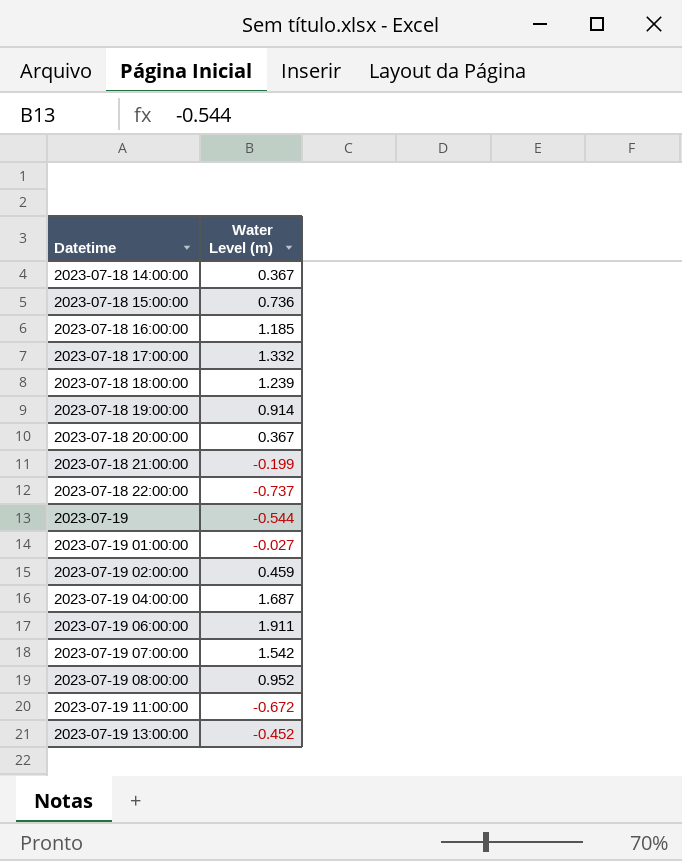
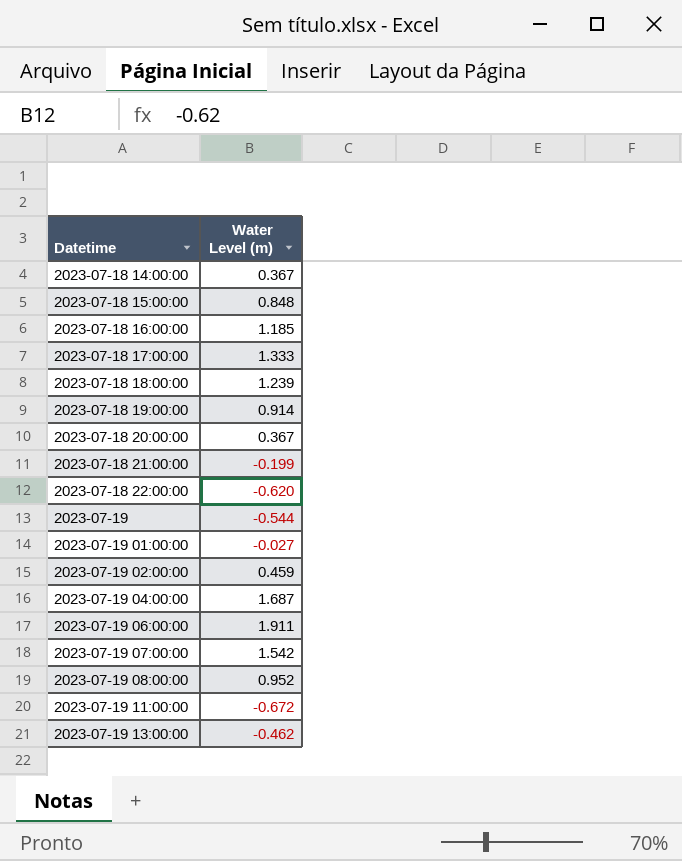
2023-07-18 15:00:00 | Water Level (m): 0.736 -> 0.848
2023-07-18 17:00:00 | Water Level (m): 1.332 -> 1.333
2023-07-18 22:00:00 | Water Level (m): -0.737 -> -0.620
2023-07-19 13:00:00 | Water Level (m): -0.452 -> -0.462

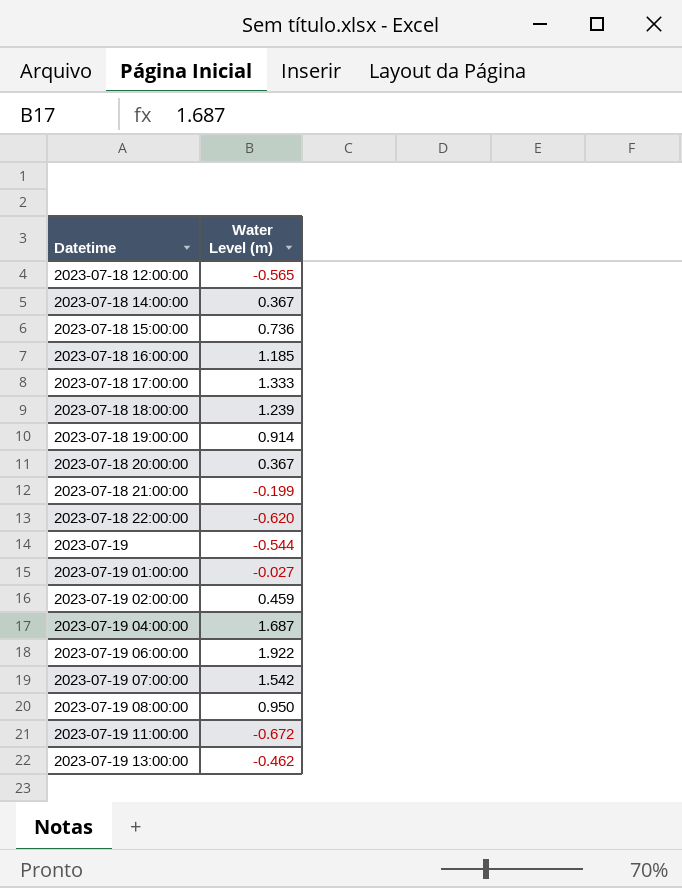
row 2023-07-18 12:00:00: none -> -0.565
2023-07-18 15:00:00 | Water Level (m): 0.848 -> 0.736
2023-07-19 06:00:00 | Water Level (m): 1.911 -> 1.922
2023-07-19 08:00:00 | Water Level (m): 0.952 -> 0.950

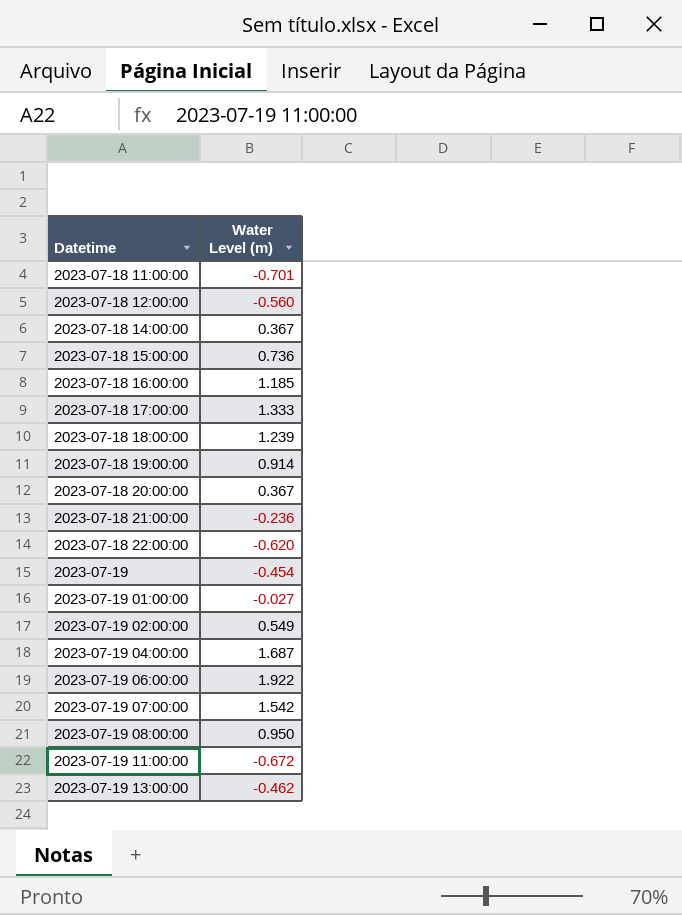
row 2023-07-18 11:00:00: none -> -0.701
2023-07-18 12:00:00 | Water Level (m): -0.565 -> -0.560
2023-07-18 21:00:00 | Water Level (m): -0.199 -> -0.236
2023-07-19 | Water Level (m): -0.544 -> -0.454
2023-07-19 02:00:00 | Water Level (m): 0.459 -> 0.549

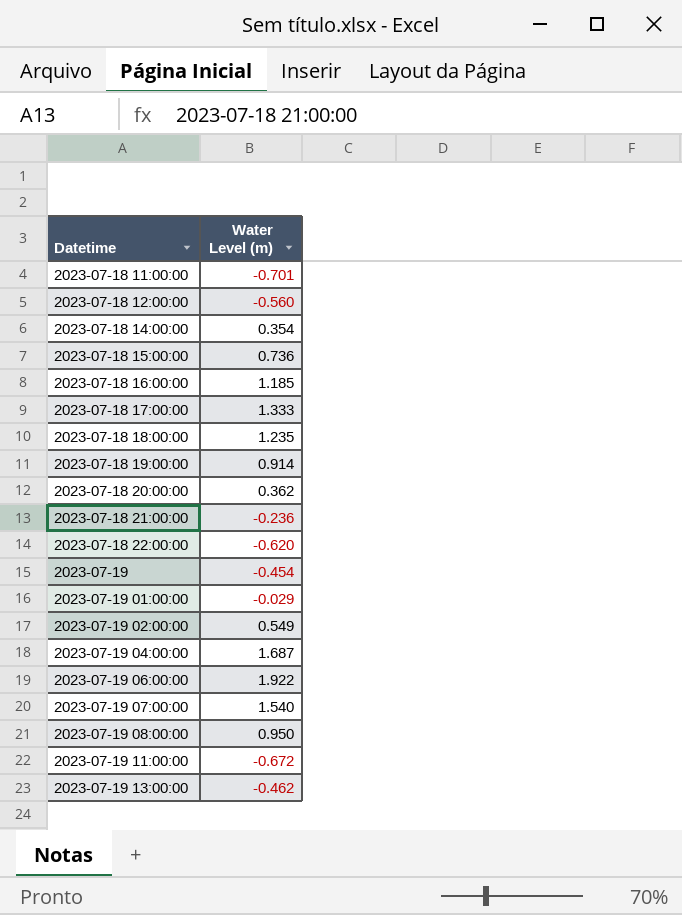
2023-07-18 14:00:00 | Water Level (m): 0.367 -> 0.354
2023-07-18 18:00:00 | Water Level (m): 1.239 -> 1.235
2023-07-18 20:00:00 | Water Level (m): 0.367 -> 0.362
2023-07-19 01:00:00 | Water Level (m): -0.027 -> -0.029
2023-07-19 07:00:00 | Water Level (m): 1.542 -> 1.540

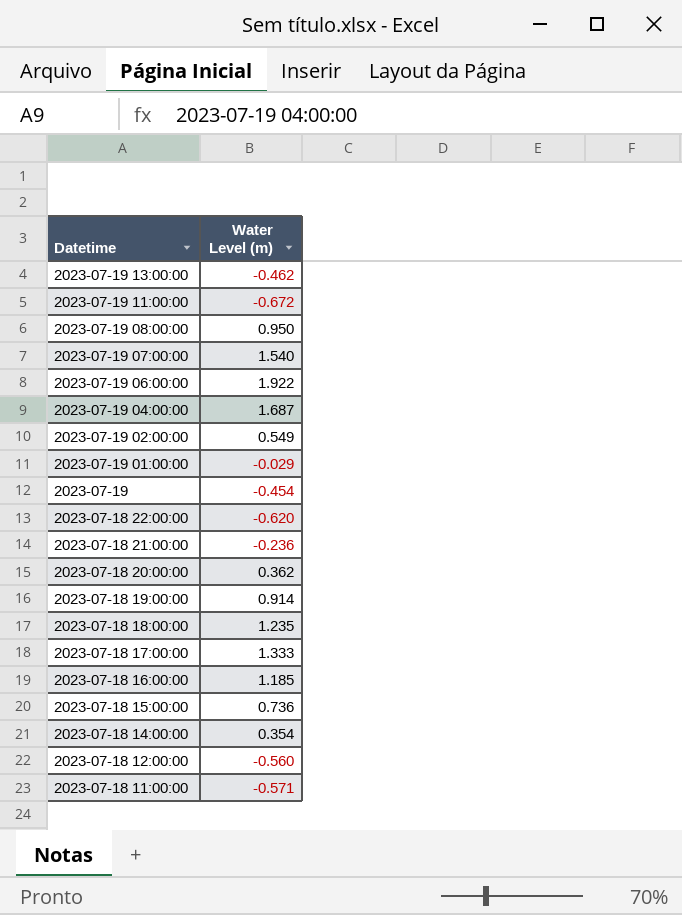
row order: Datetime ascending -> Datetime descending
2023-07-18 11:00:00 | Water Level (m): -0.701 -> -0.571

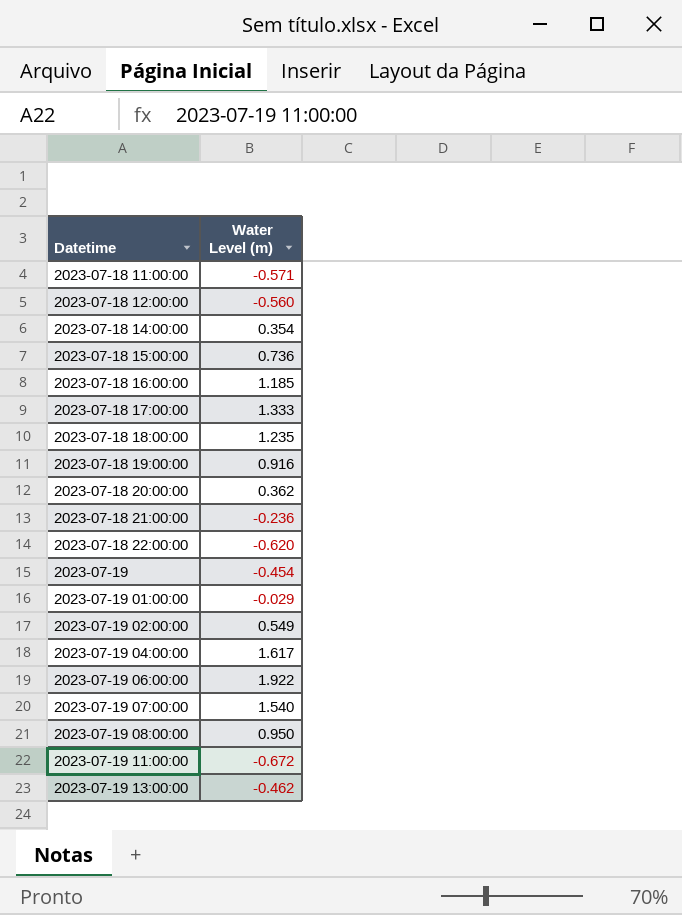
row order: Datetime descending -> Datetime ascending
2023-07-18 19:00:00 | Water Level (m): 0.914 -> 0.916
2023-07-19 04:00:00 | Water Level (m): 1.687 -> 1.617

